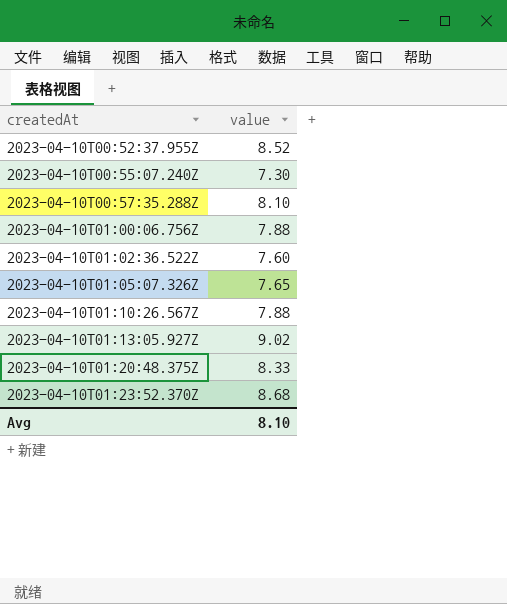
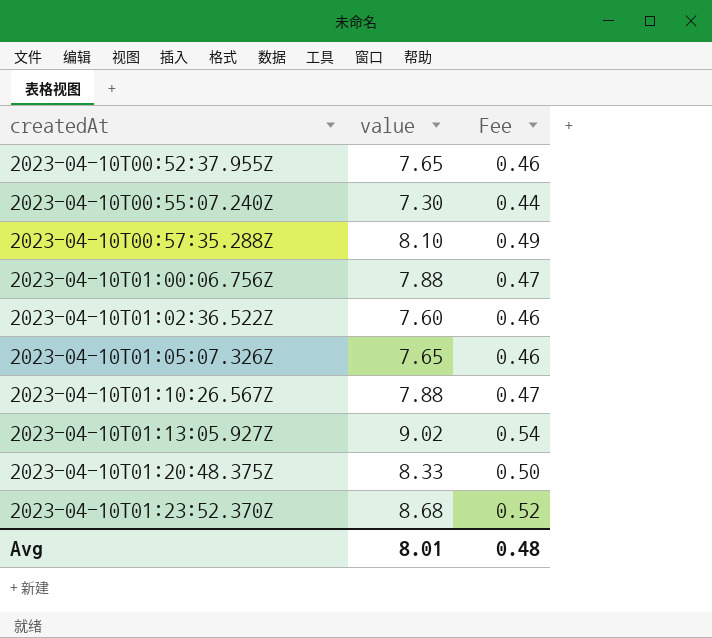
column Fee | formula: none -> [value] * 0.06
2023-04-10T00:52:37.955Z | value: 8.52 -> 7.65
Avg | value: 8.10 -> 8.01

